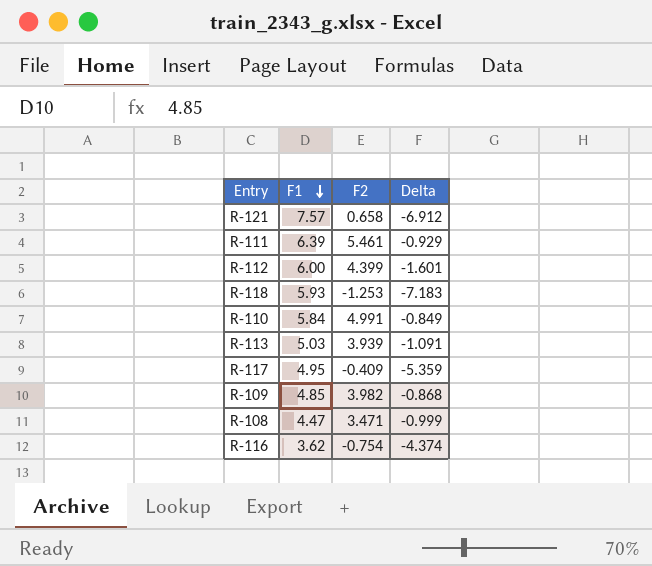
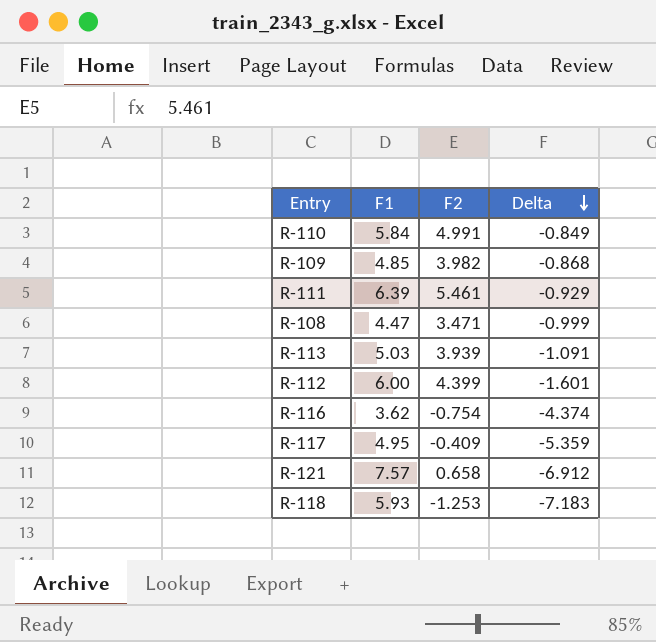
row order: F1 descending -> Delta descending

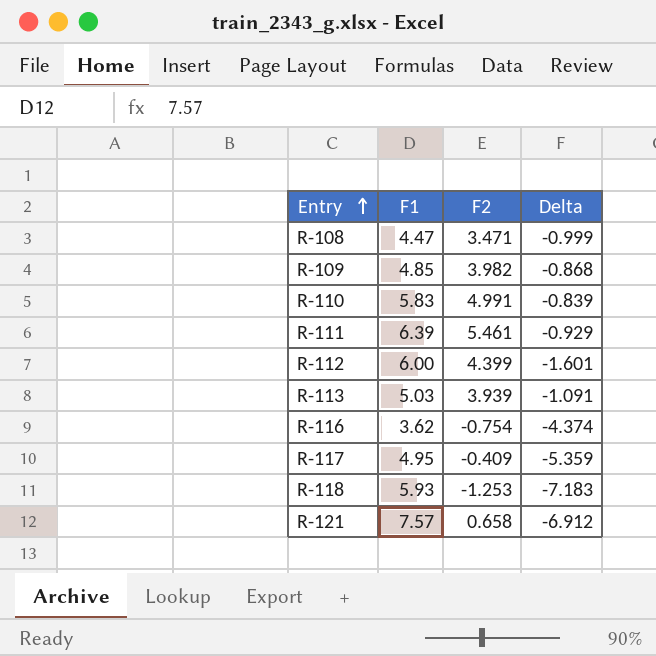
row order: Delta descending -> Entry ascending
R-110 | F1: 5.84 -> 5.83
R-110 | Delta: -0.849 -> -0.839

